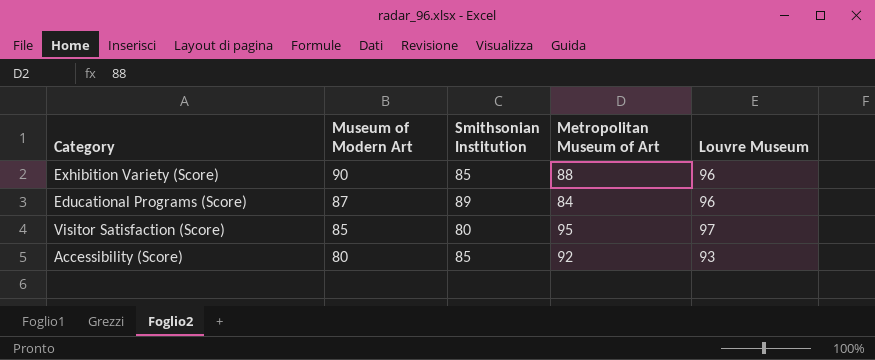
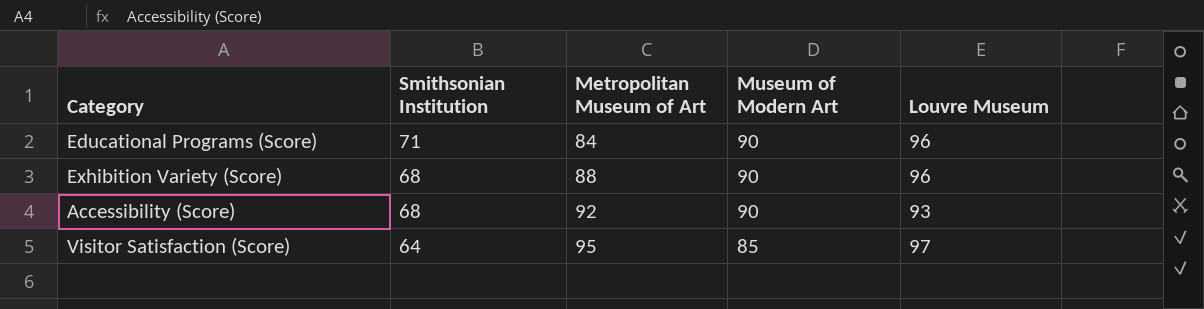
row order: Museum of Modern Art descending -> Smithsonian Institution descending
column Museum of Modern Art | position: 2 -> 4
Educational Programs (Score) | Smithsonian Institution: 89 -> 71
Educational Programs (Score) | Museum of Modern Art: 87 -> 90
Exhibition Variety (Score) | Smithsonian Institution: 85 -> 68
Accessibility (Score) | Smithsonian Institution: 85 -> 68
Accessibility (Score) | Museum of Modern Art: 80 -> 90
Visitor Satisfaction (Score) | Smithsonian Institution: 80 -> 64

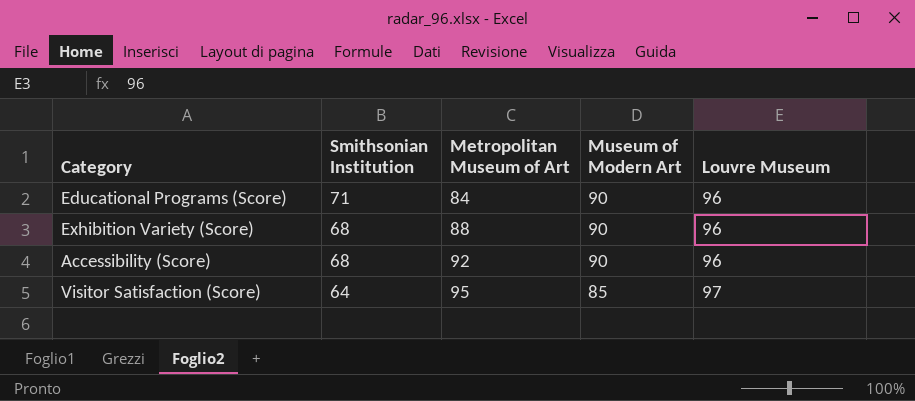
Accessibility (Score) | Louvre Museum: 93 -> 96

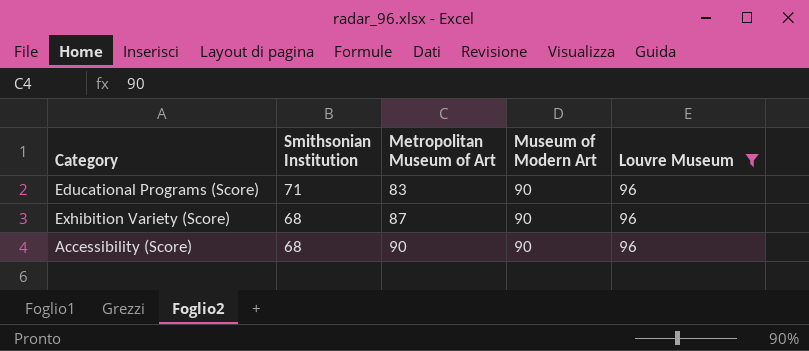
filter: none -> Louvre Museum = 96
Educational Programs (Score) | Metropolitan Museum of Art: 84 -> 83
Exhibition Variety (Score) | Metropolitan Museum of Art: 88 -> 87
Accessibility (Score) | Metropolitan Museum of Art: 92 -> 90

